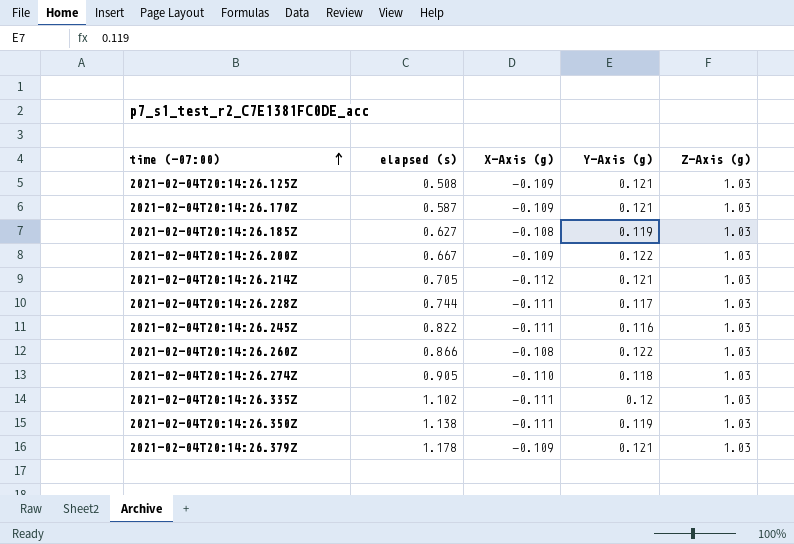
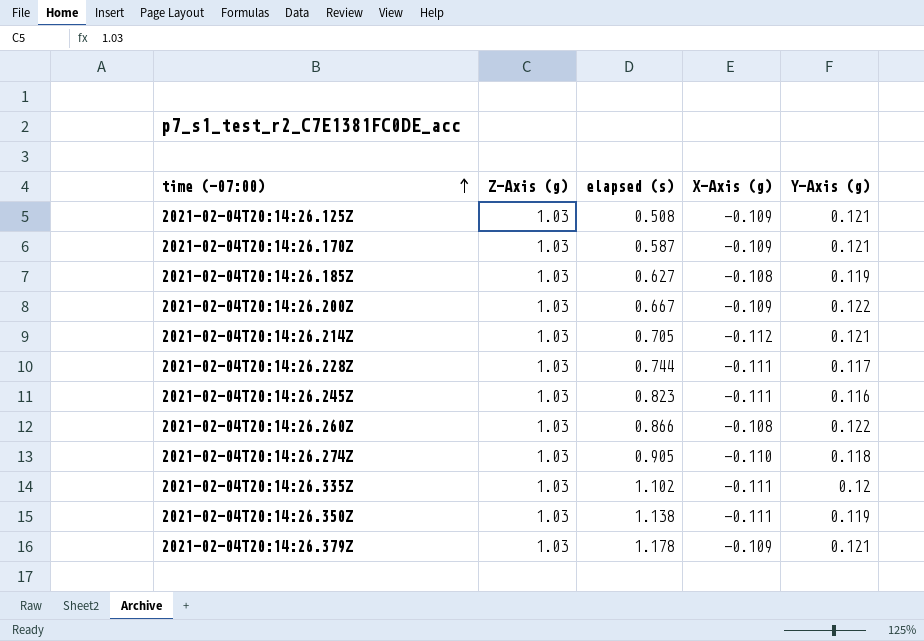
column Z-Axis (g) | position: 5 -> 2
2021-02-04T20:14:26.245Z | elapsed (s): 0.822 -> 0.823

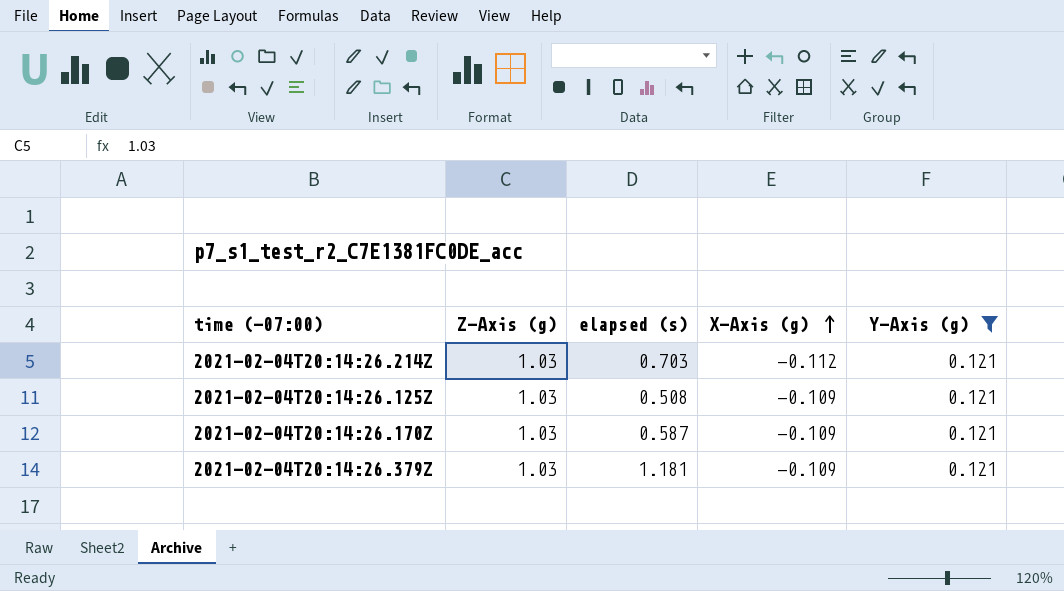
filter: none -> Y-Axis (g) = 0.121
row order: time (-07:00) ascending -> X-Axis (g) ascending
2021-02-04T20:14:26.214Z | elapsed (s): 0.705 -> 0.703
2021-02-04T20:14:26.379Z | elapsed (s): 1.178 -> 1.181

